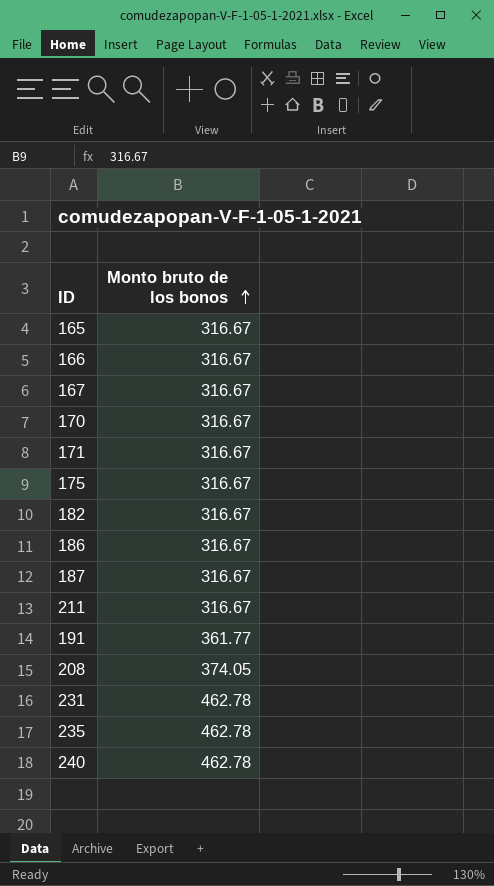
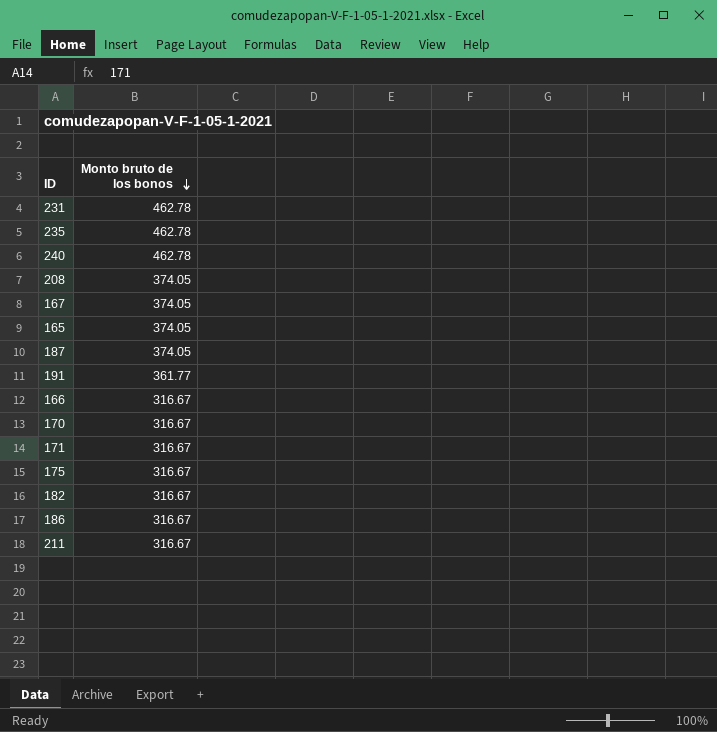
row order: Monto bruto de los bonos ascending -> Monto bruto de los bonos descending
167 | Monto bruto de los bonos: 316.67 -> 374.05
165 | Monto bruto de los bonos: 316.67 -> 374.05
187 | Monto bruto de los bonos: 316.67 -> 374.05

